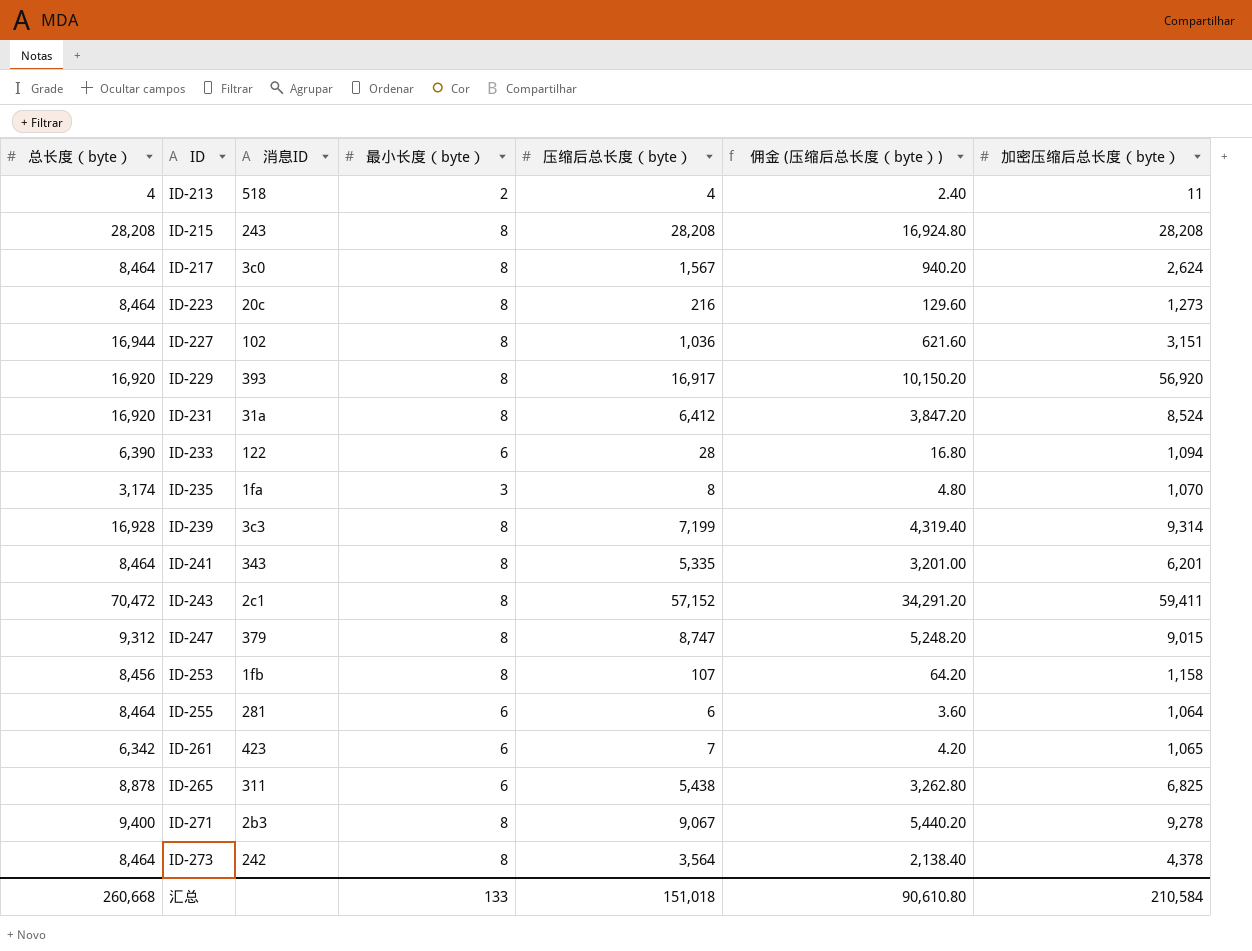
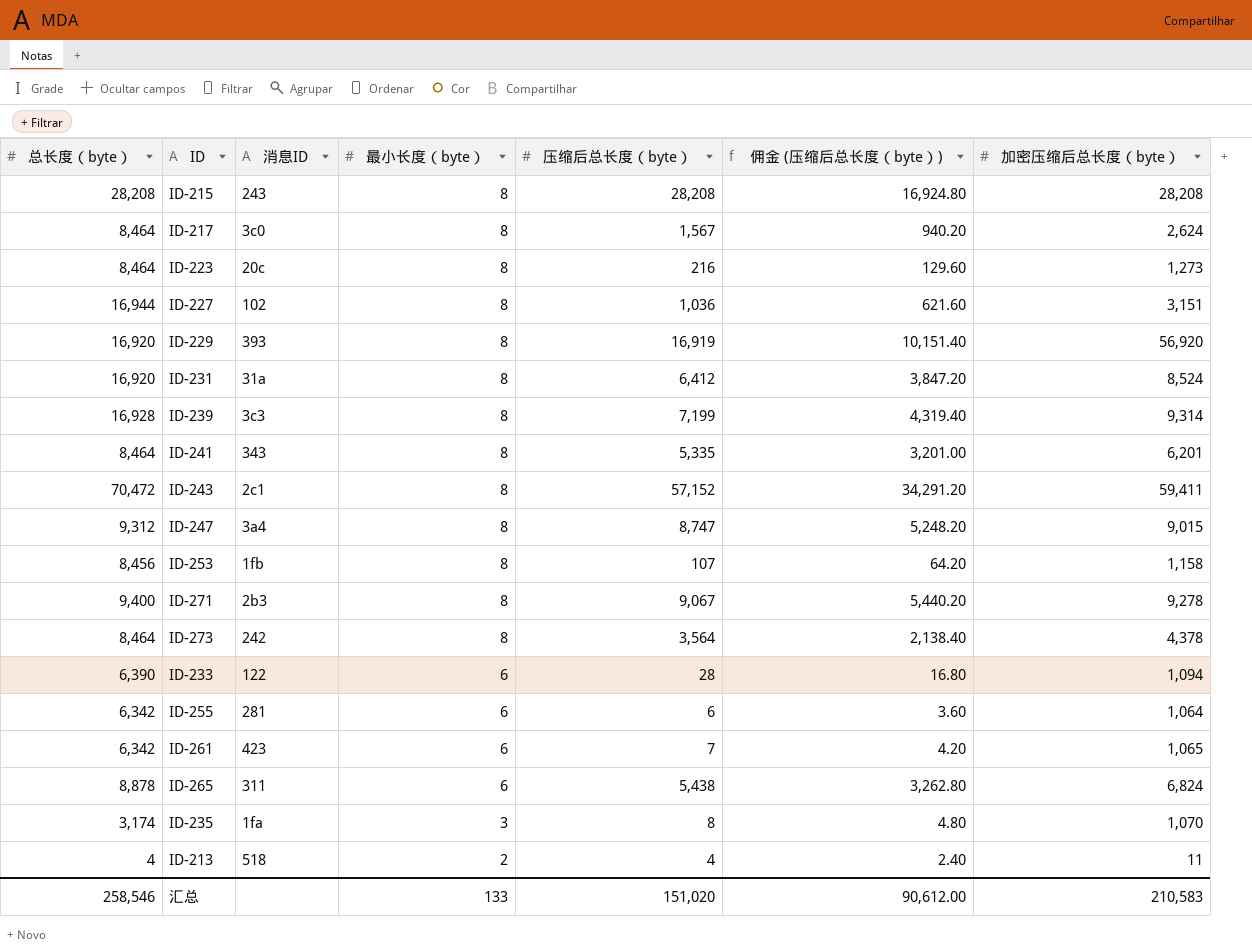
row order: ID ascending -> 最小长度（byte） descending
ID-229 | 压缩后总长度（byte）: 16,917 -> 16,919
ID-229 | 佣金 (压缩后总长度（byte）): 10,150.20 -> 10,151.40
ID-247 | 消息ID: 379 -> 3a4
ID-255 | 总长度（byte）: 8,464 -> 6,342
ID-265 | 加密压缩后总长度（byte）: 6,825 -> 6,824
汇总 | 总长度（byte）: 260,668 -> 258,546
汇总 | 压缩后总长度（byte）: 151,018 -> 151,020
汇总 | 佣金 (压缩后总长度（byte）): 90,610.80 -> 90,612.00
汇总 | 加密压缩后总长度（byte）: 210,584 -> 210,583

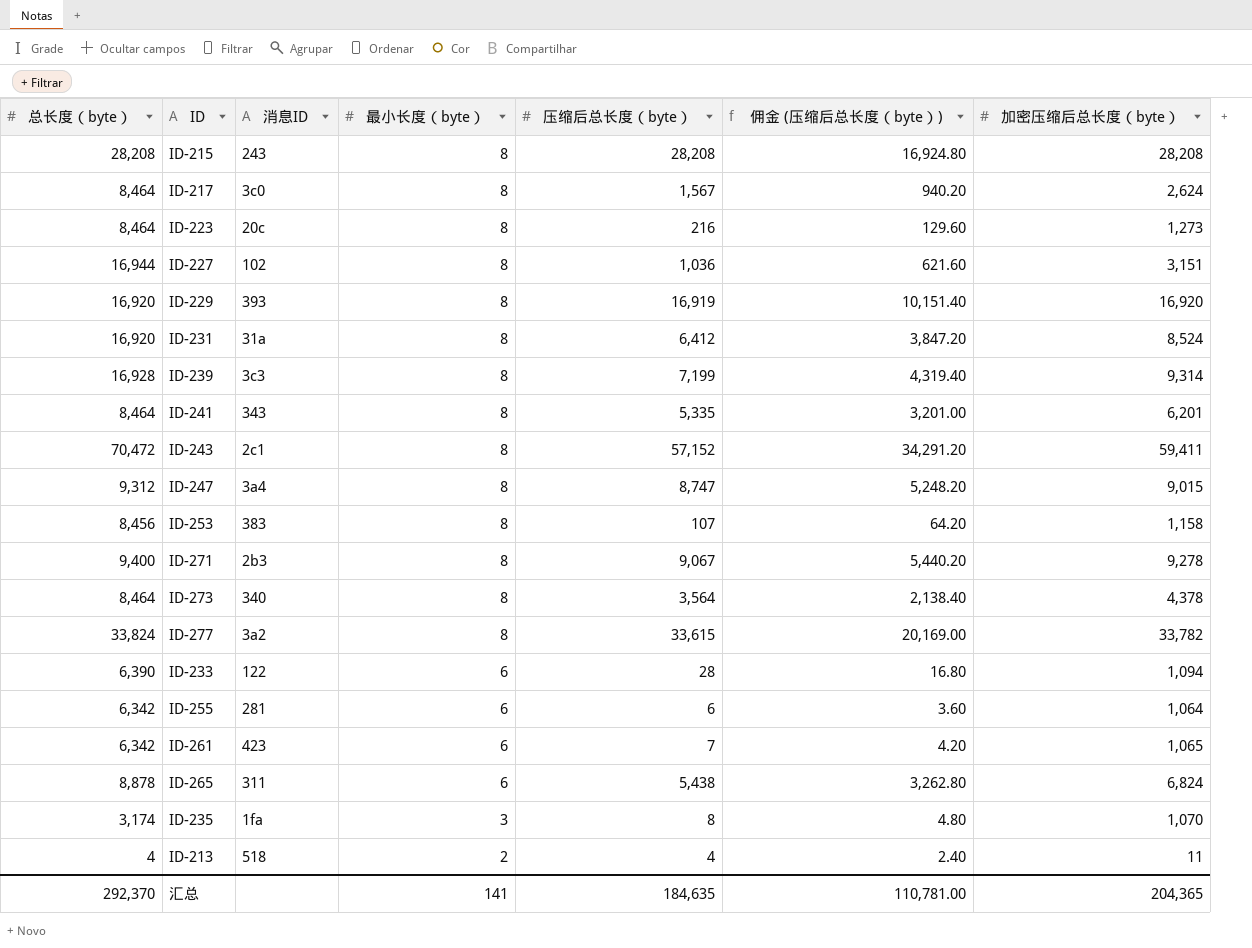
ID-229 | 加密压缩后总长度（byte）: 56,920 -> 16,920
ID-253 | 消息ID: 1fb -> 383
ID-273 | 消息ID: 242 -> 340
row ID-277: none -> 33,824 | 3a2 | 8 | 33,615 | 20,169.00 | 33,782
汇总 | 总长度（byte）: 258,546 -> 292,370
汇总 | 最小长度（byte）: 133 -> 141
汇总 | 压缩后总长度（byte）: 151,020 -> 184,635
汇总 | 佣金 (压缩后总长度（byte）): 90,612.00 -> 110,781.00
汇总 | 加密压缩后总长度（byte）: 210,583 -> 204,365

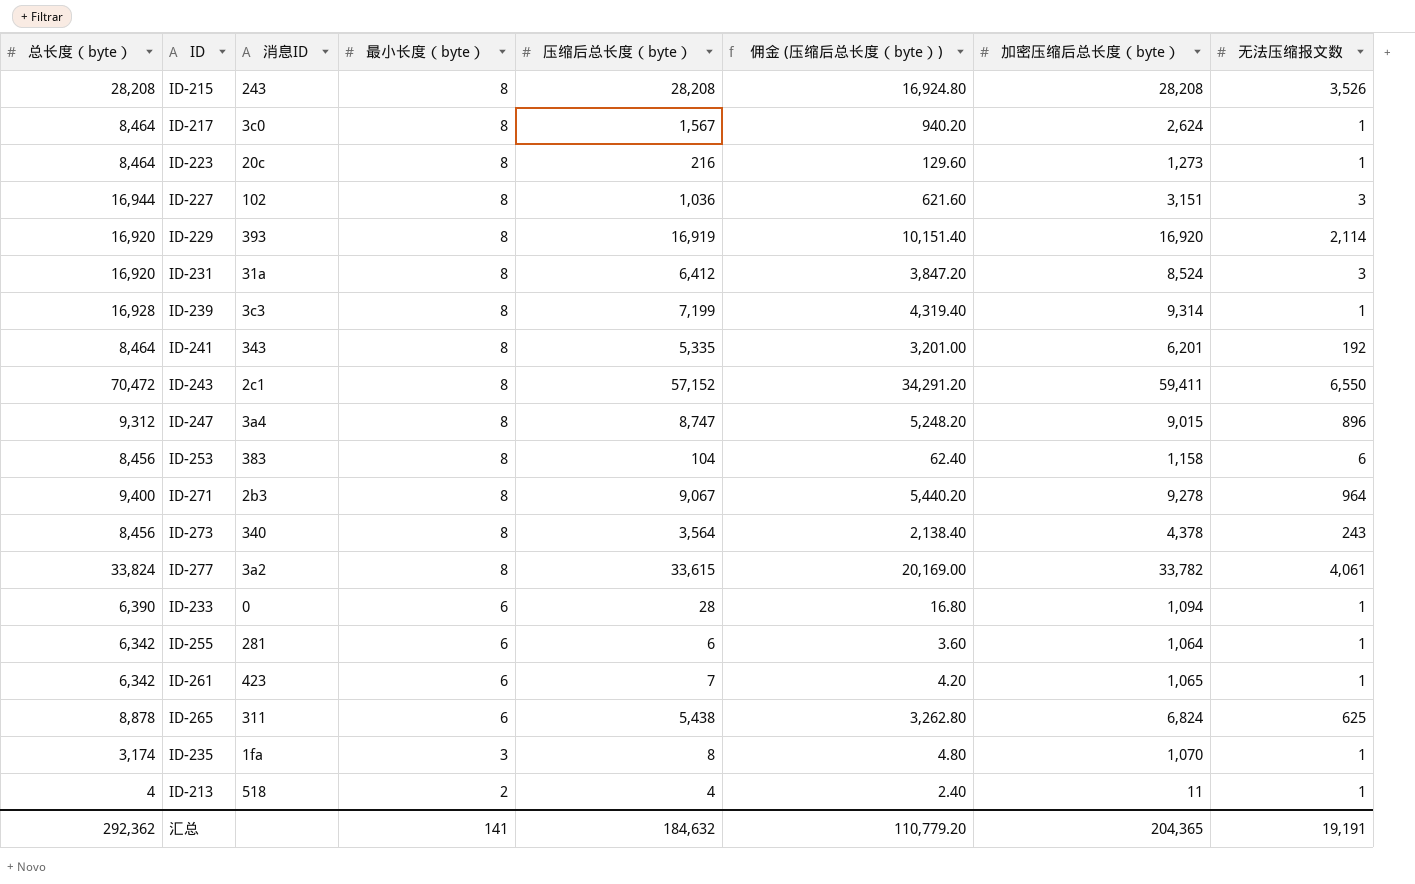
column 无法压缩报文数 | position: none -> 8
ID-253 | 压缩后总长度（byte）: 107 -> 104
ID-253 | 佣金 (压缩后总长度（byte）): 64.20 -> 62.40
ID-273 | 总长度（byte）: 8,464 -> 8,456
ID-233 | 消息ID: 122 -> 0
汇总 | 总长度（byte）: 292,370 -> 292,362
汇总 | 压缩后总长度（byte）: 184,635 -> 184,632
汇总 | 佣金 (压缩后总长度（byte）): 110,781.00 -> 110,779.20

